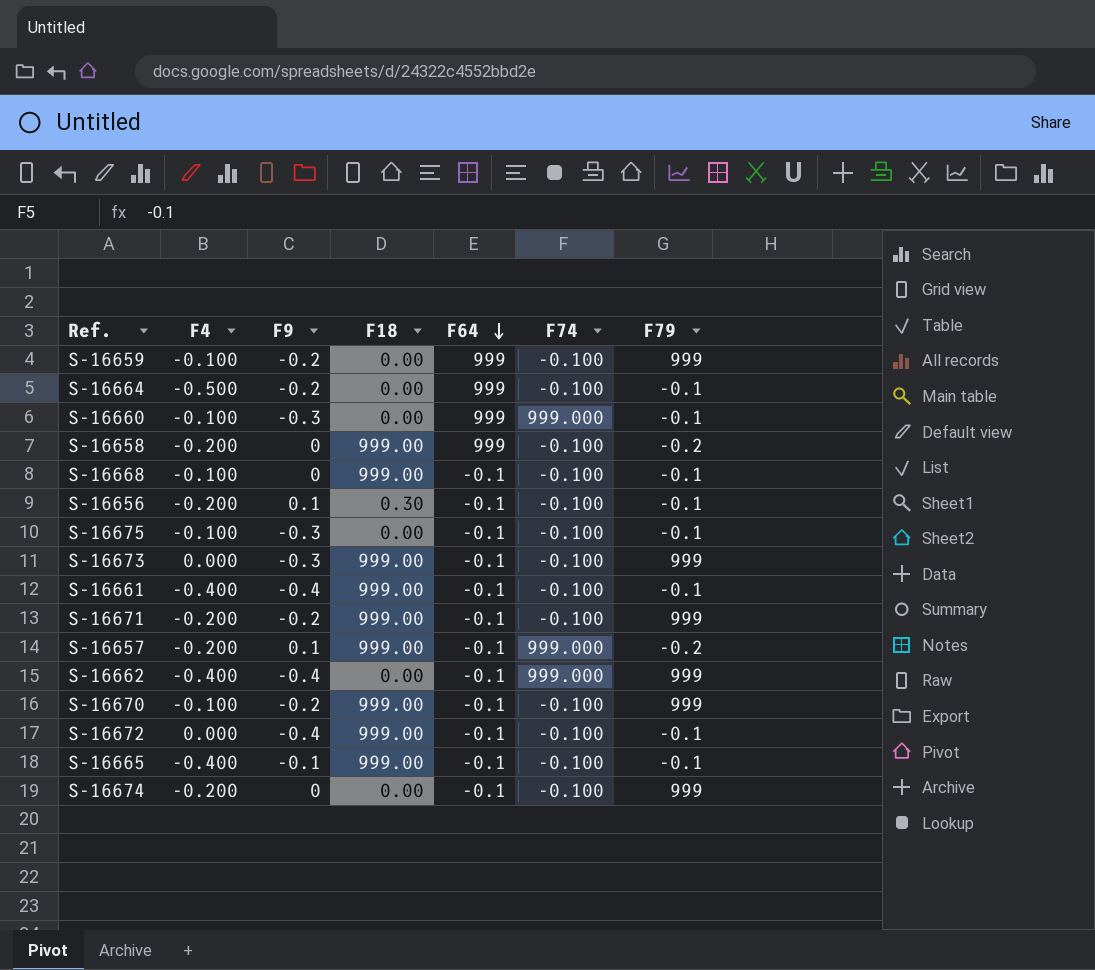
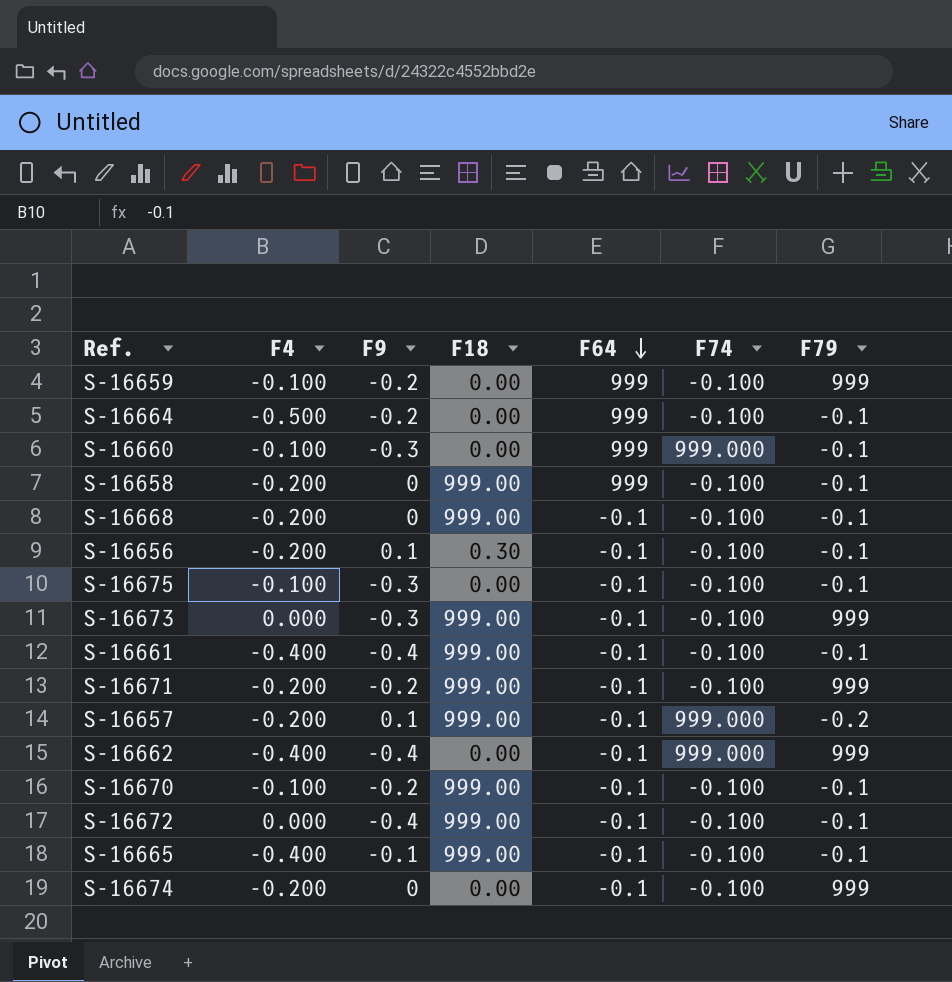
S-16658 | F79: -0.2 -> -0.1
S-16668 | F4: -0.100 -> -0.200
S-16670 | F79: 999 -> -0.1

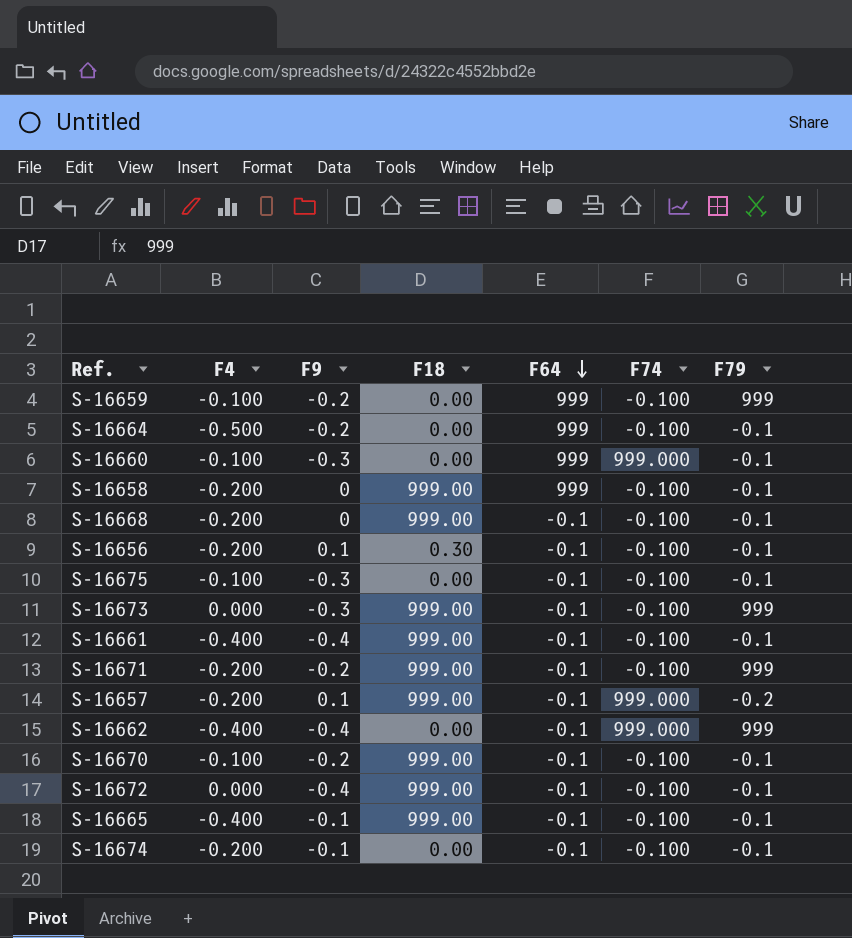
S-16674 | F9: 0 -> -0.1
S-16674 | F79: 999 -> -0.1

